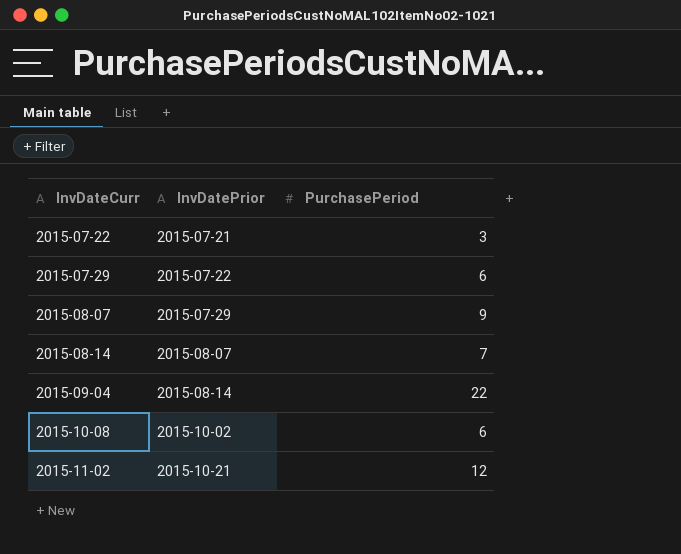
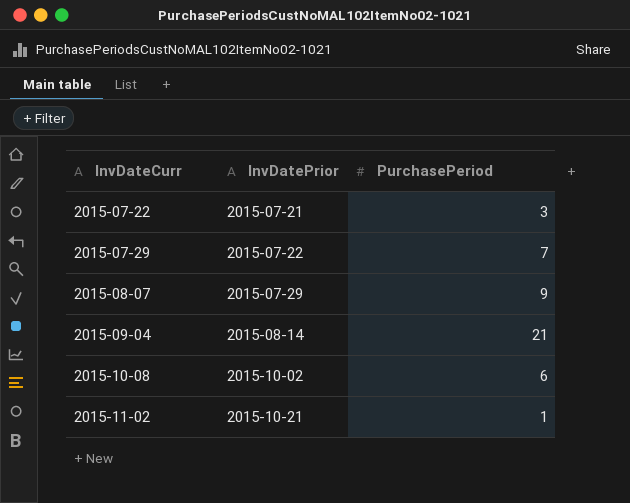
row 2015-08-14: 2015-08-07 | 7 -> none
2015-07-29 | PurchasePeriod: 6 -> 7
2015-09-04 | PurchasePeriod: 22 -> 21
2015-11-02 | PurchasePeriod: 12 -> 1

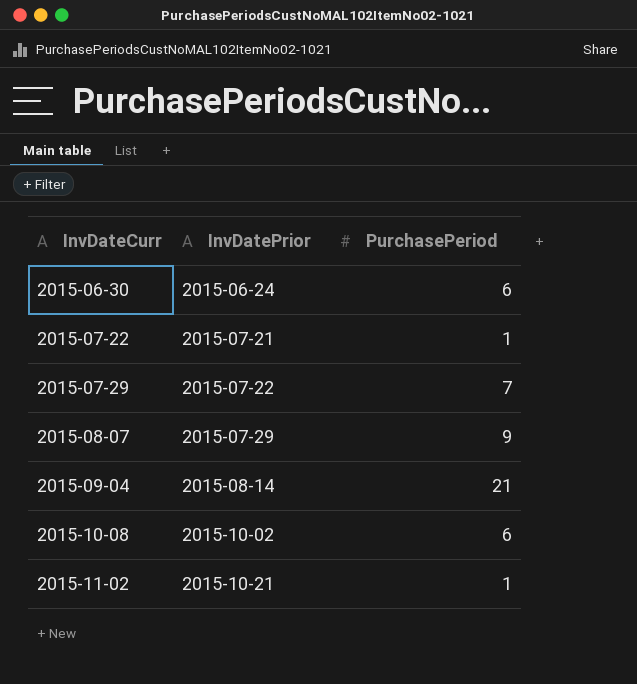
row 2015-06-30: none -> 2015-06-24 | 6
2015-07-22 | PurchasePeriod: 3 -> 1

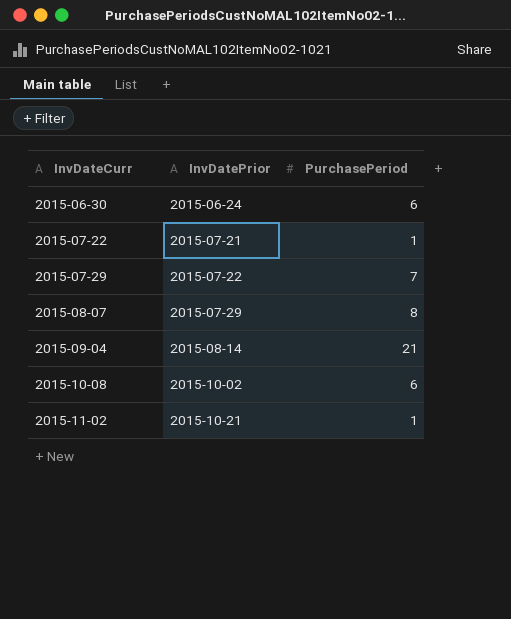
2015-08-07 | PurchasePeriod: 9 -> 8

